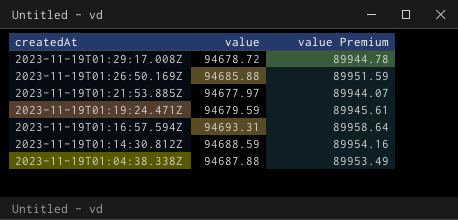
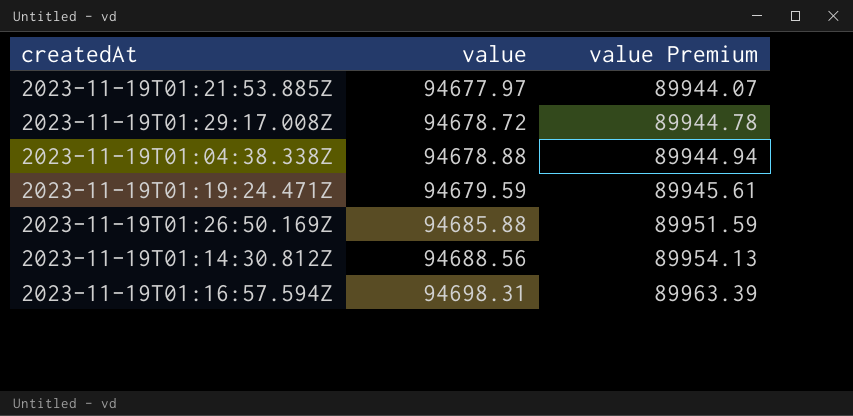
row order: createdAt descending -> value ascending
2023-11-19T01:04:38.338Z | value: 94687.88 -> 94678.88
2023-11-19T01:04:38.338Z | value Premium: 89953.49 -> 89944.94
2023-11-19T01:14:30.812Z | value: 94688.59 -> 94688.56
2023-11-19T01:14:30.812Z | value Premium: 89954.16 -> 89954.13
2023-11-19T01:16:57.594Z | value: 94693.31 -> 94698.31
2023-11-19T01:16:57.594Z | value Premium: 89958.64 -> 89963.39

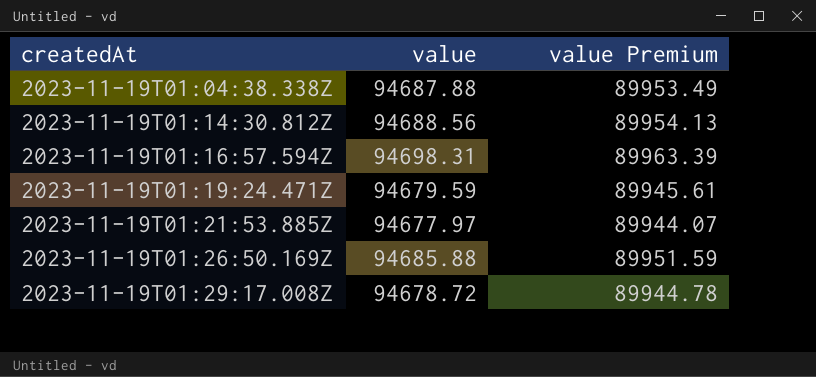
row order: value ascending -> createdAt ascending
2023-11-19T01:04:38.338Z | value: 94678.88 -> 94687.88
2023-11-19T01:04:38.338Z | value Premium: 89944.94 -> 89953.49

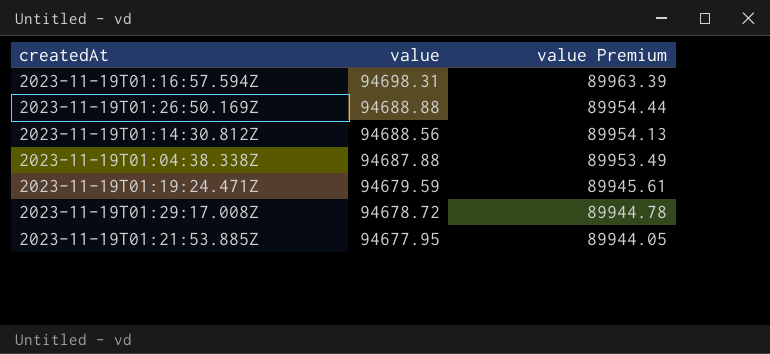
row order: createdAt ascending -> value descending
2023-11-19T01:26:50.169Z | value: 94685.88 -> 94688.88
2023-11-19T01:26:50.169Z | value Premium: 89951.59 -> 89954.44
2023-11-19T01:21:53.885Z | value: 94677.97 -> 94677.95
2023-11-19T01:21:53.885Z | value Premium: 89944.07 -> 89944.05

